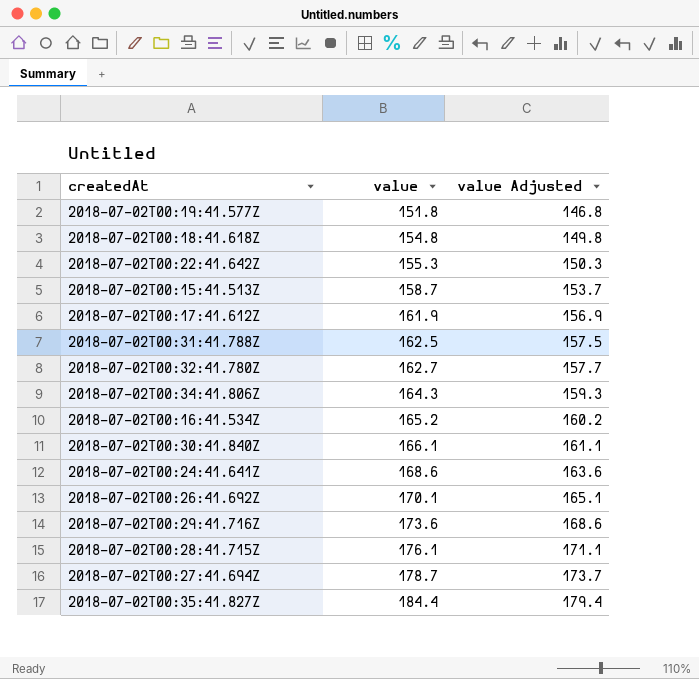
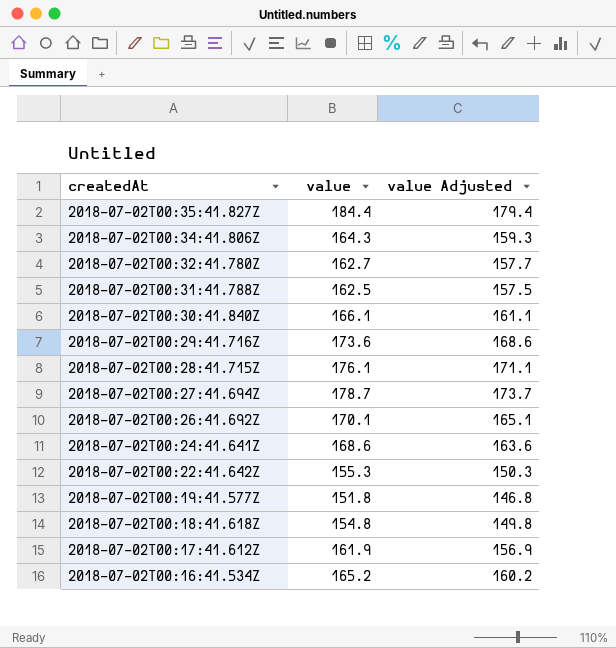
row order: value ascending -> createdAt descending
row 2018-07-02T00:15:41.513Z: 158.7 | 153.7 -> none

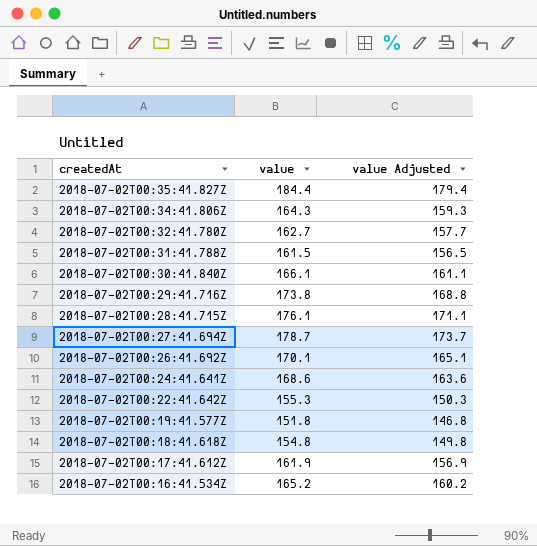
2018-07-02T00:31:41.788Z | value: 162.5 -> 161.5
2018-07-02T00:31:41.788Z | value Adjusted: 157.5 -> 156.5
2018-07-02T00:29:41.716Z | value: 173.6 -> 173.8
2018-07-02T00:29:41.716Z | value Adjusted: 168.6 -> 168.8

